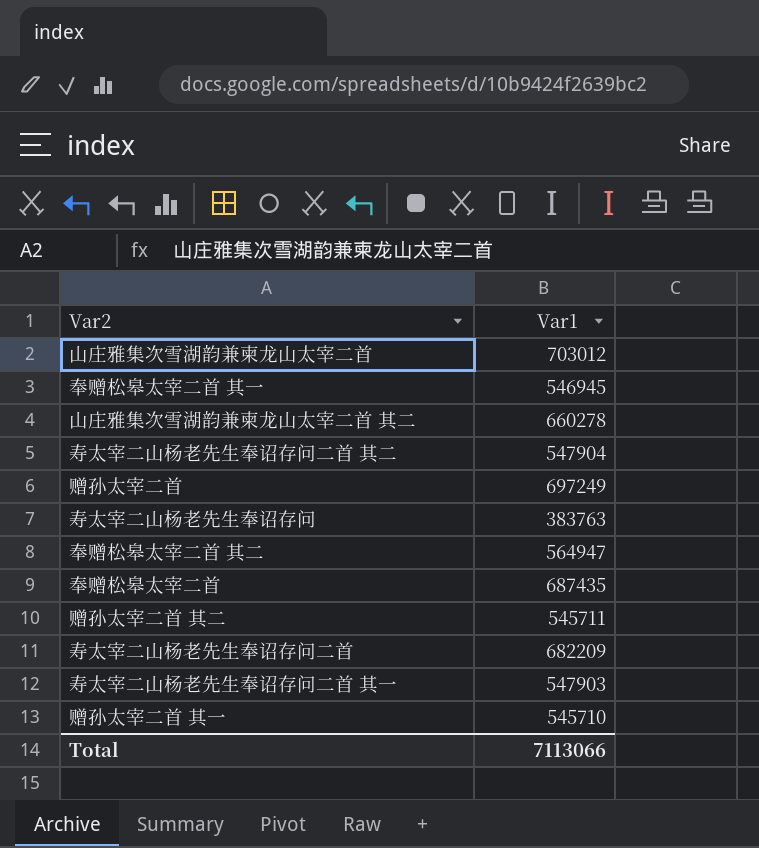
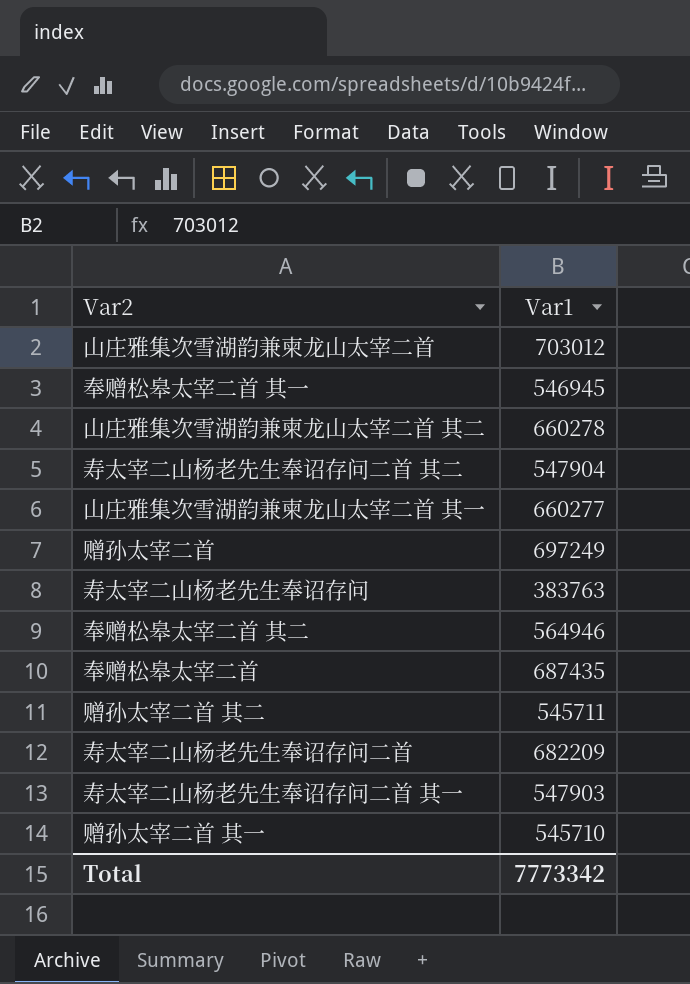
row 山庄雅集次雪湖韵兼柬龙山太宰二首 其一: none -> 660277
奉赠松皋太宰二首 其二 | Var1: 564947 -> 564946
Total | Var1: 7113066 -> 7773342

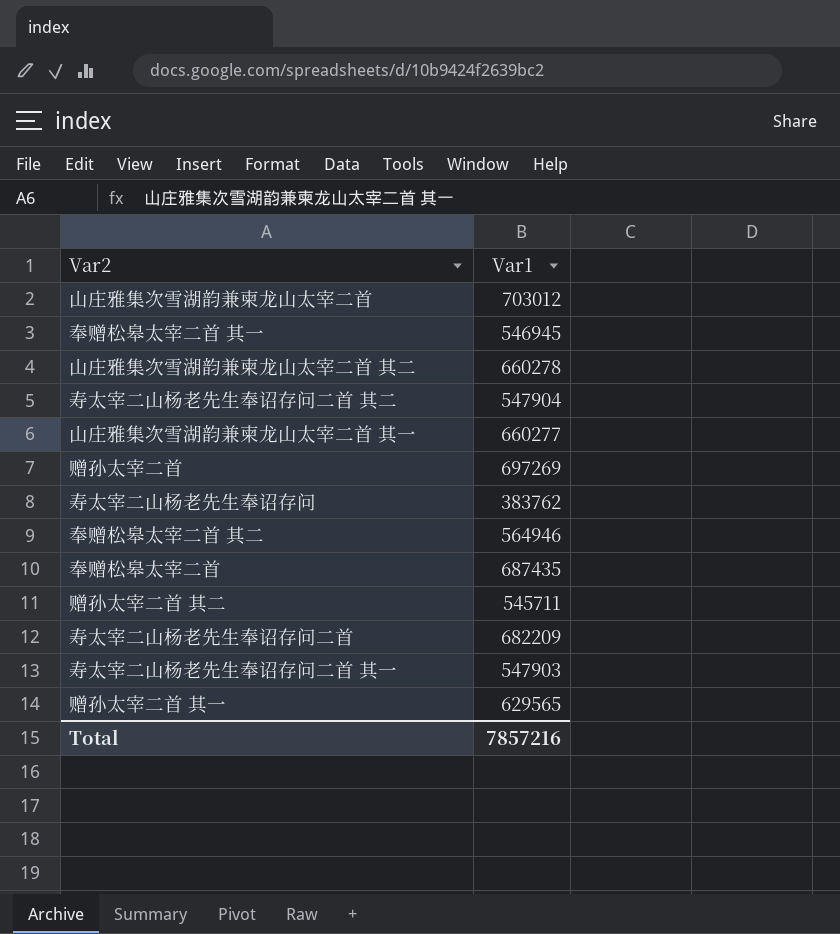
赠孙太宰二首 | Var1: 697249 -> 697269
寿太宰二山杨老先生奉诏存问 | Var1: 383763 -> 383762
赠孙太宰二首 其一 | Var1: 545710 -> 629565
Total | Var1: 7773342 -> 7857216

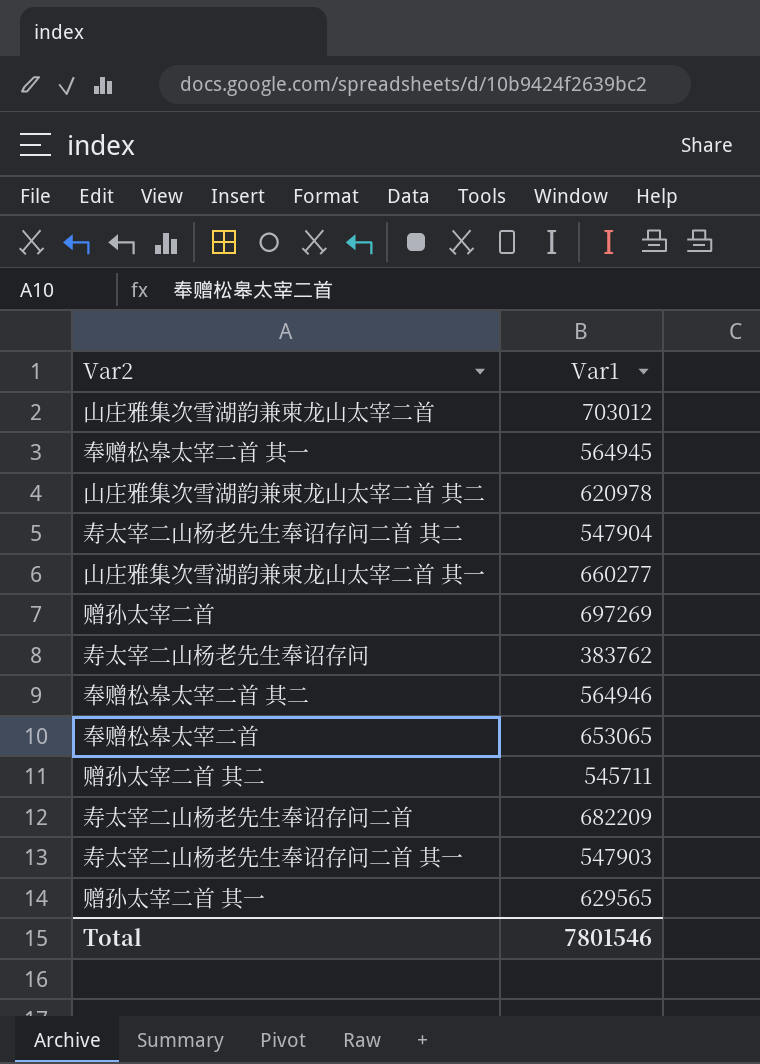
奉赠松皋太宰二首 其一 | Var1: 546945 -> 564945
山庄雅集次雪湖韵兼柬龙山太宰二首 其二 | Var1: 660278 -> 620978
奉赠松皋太宰二首 | Var1: 687435 -> 653065
Total | Var1: 7857216 -> 7801546

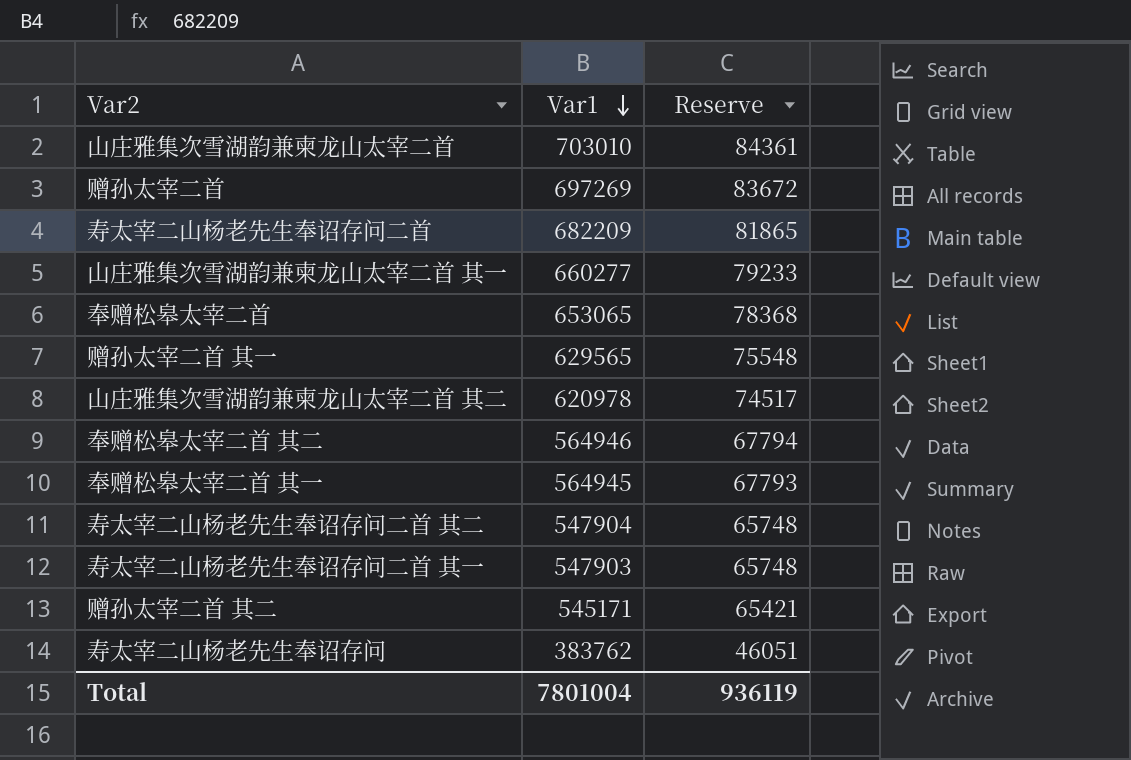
row order: none -> Var1 descending
column Reserve | formula: none -> [Var1] * 0.12
山庄雅集次雪湖韵兼柬龙山太宰二首 | Var1: 703012 -> 703010
赠孙太宰二首 其二 | Var1: 545711 -> 545171
Total | Var1: 7801546 -> 7801004

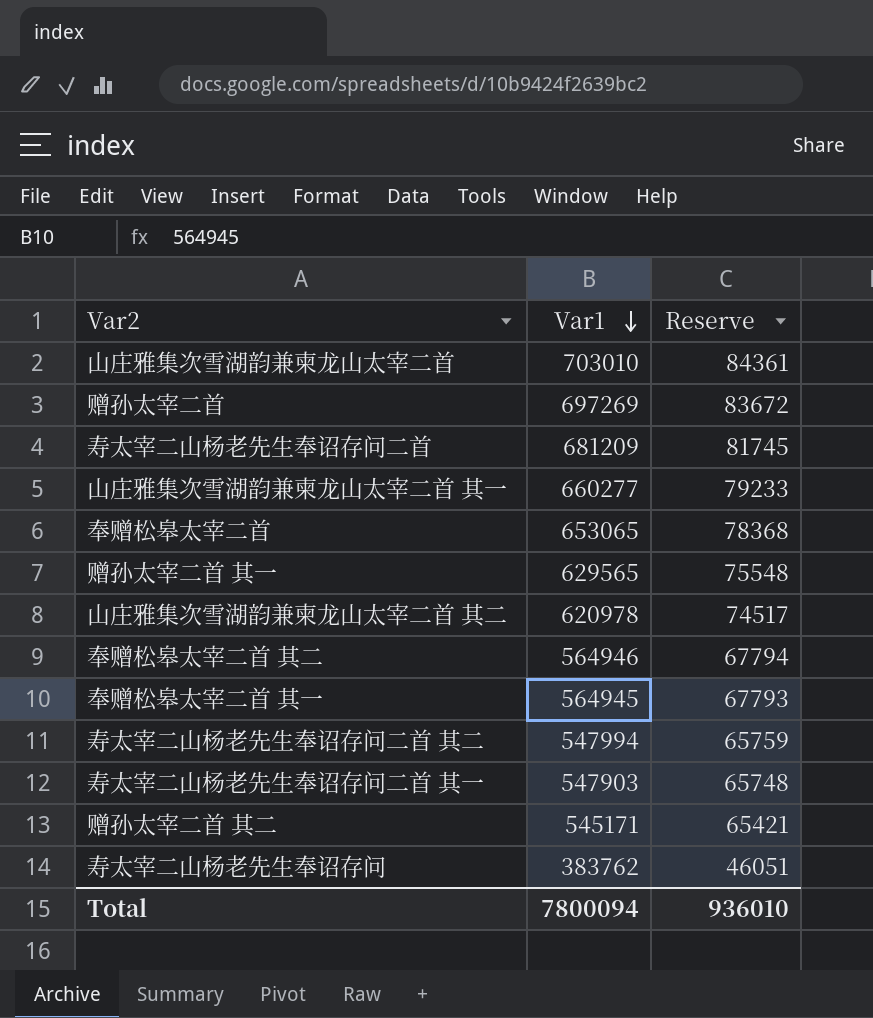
寿太宰二山杨老先生奉诏存问二首 | Var1: 682209 -> 681209
寿太宰二山杨老先生奉诏存问二首 | Reserve: 81865 -> 81745
寿太宰二山杨老先生奉诏存问二首 其二 | Var1: 547904 -> 547994
寿太宰二山杨老先生奉诏存问二首 其二 | Reserve: 65748 -> 65759
Total | Var1: 7801004 -> 7800094
Total | Reserve: 936119 -> 936010

